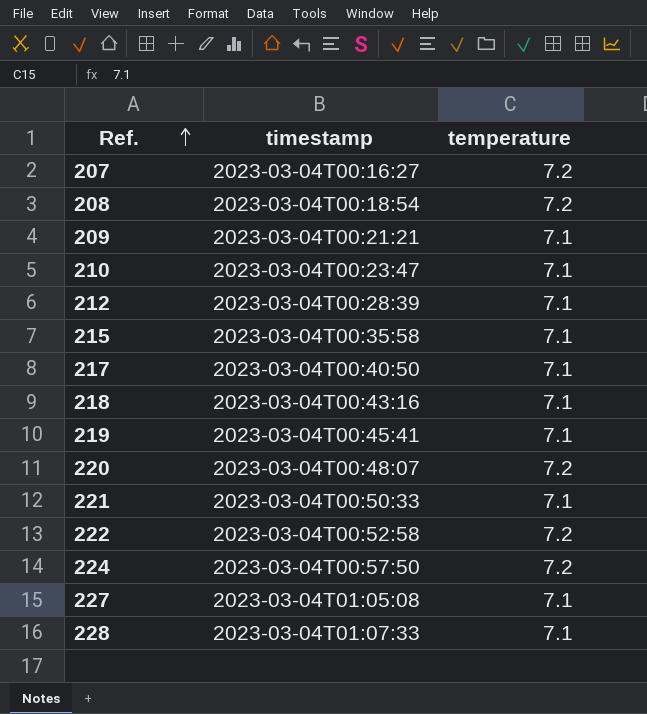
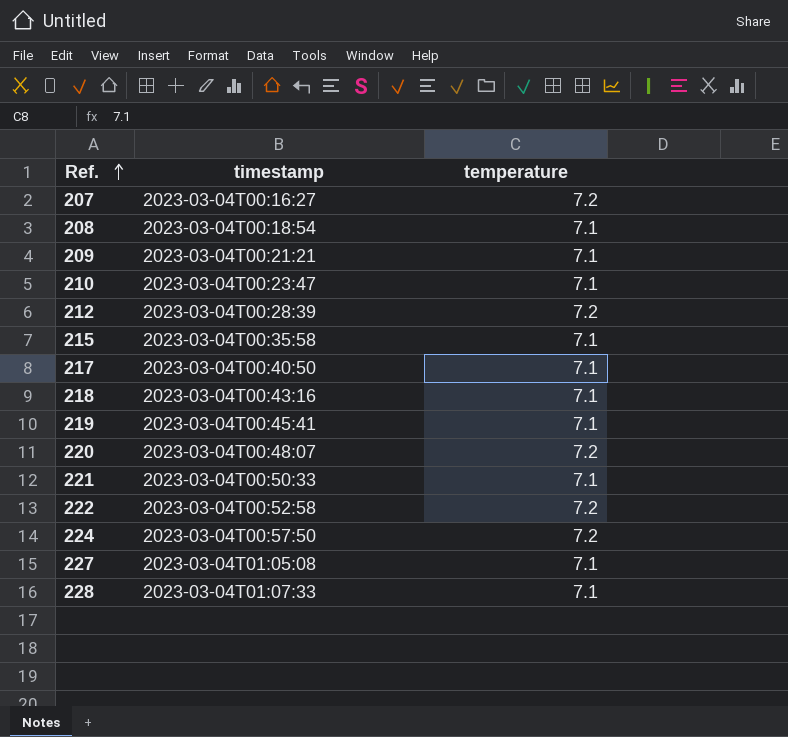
208 | temperature: 7.2 -> 7.1
212 | temperature: 7.1 -> 7.2

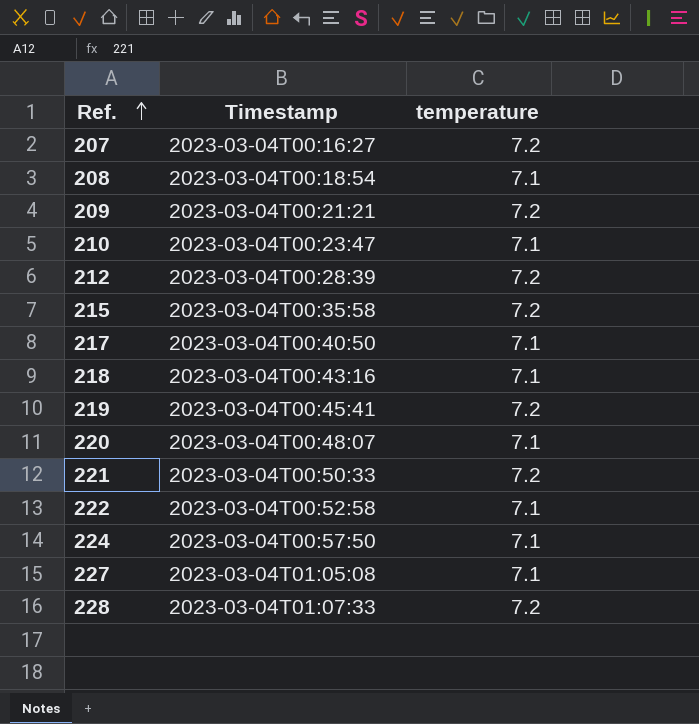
column name: timestamp -> Timestamp
209 | temperature: 7.1 -> 7.2
215 | temperature: 7.1 -> 7.2
219 | temperature: 7.1 -> 7.2
220 | temperature: 7.2 -> 7.1
221 | temperature: 7.1 -> 7.2
222 | temperature: 7.2 -> 7.1
224 | temperature: 7.2 -> 7.1
228 | temperature: 7.1 -> 7.2

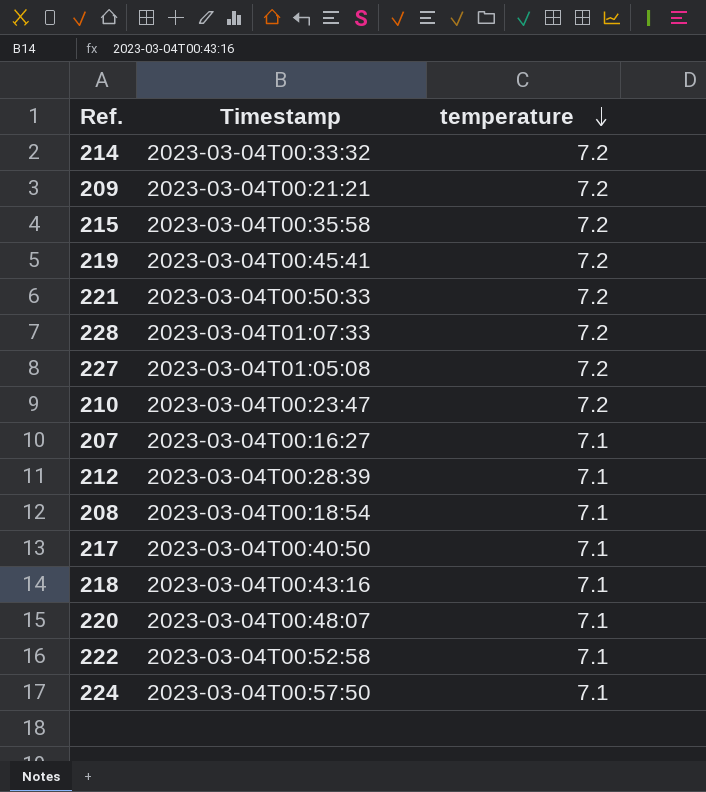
row order: Ref. ascending -> temperature descending
row 214: none -> 2023-03-04T00:33:32 | 7.2
227 | temperature: 7.1 -> 7.2
210 | temperature: 7.1 -> 7.2
207 | temperature: 7.2 -> 7.1
212 | temperature: 7.2 -> 7.1

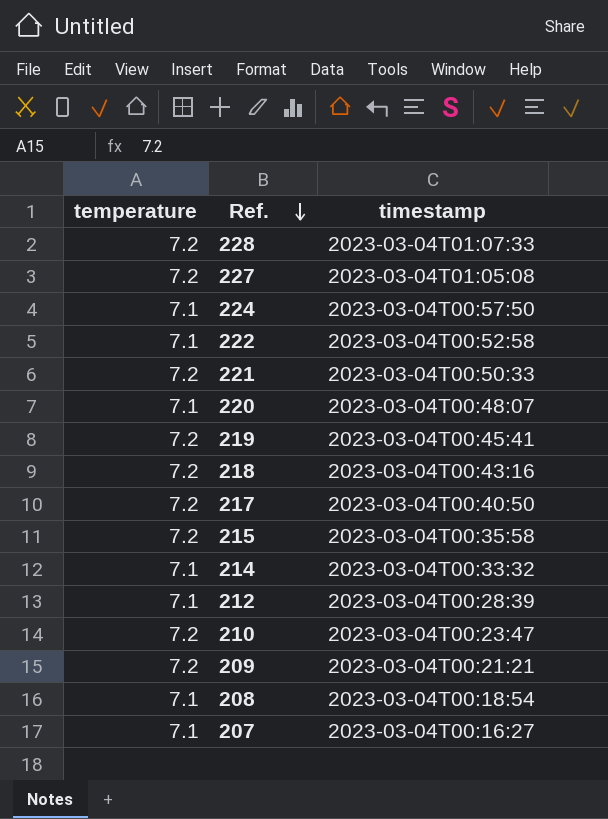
row order: temperature descending -> Ref. descending
column temperature | position: 3 -> 1
column name: Timestamp -> timestamp
218 | temperature: 7.1 -> 7.2
217 | temperature: 7.1 -> 7.2
214 | temperature: 7.2 -> 7.1

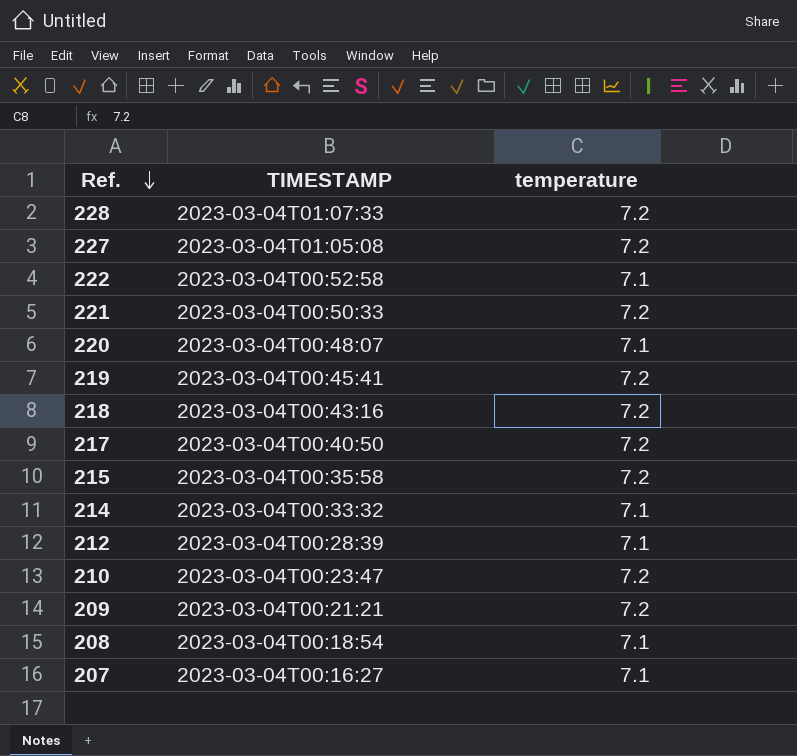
column name: timestamp -> TIMESTAMP
column temperature | position: 1 -> 3
row 224: 7.1 | 2023-03-04T00:57:50 -> none

